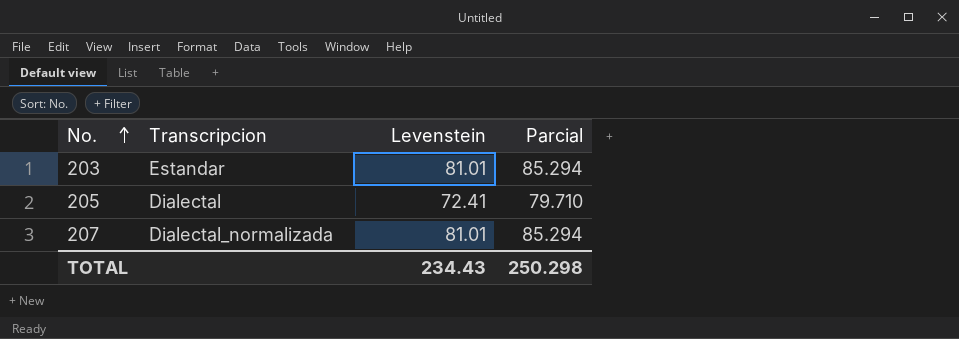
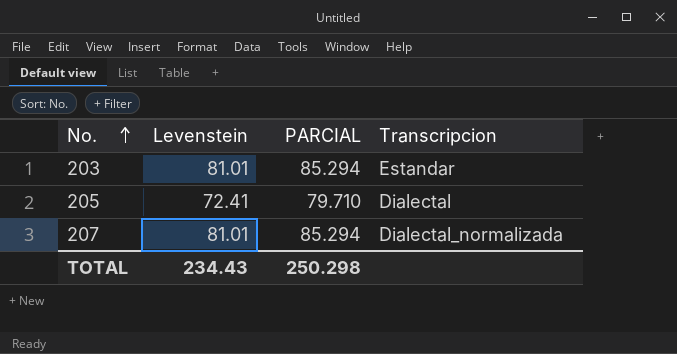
column name: Parcial -> PARCIAL
column Transcripcion | position: 2 -> 4

